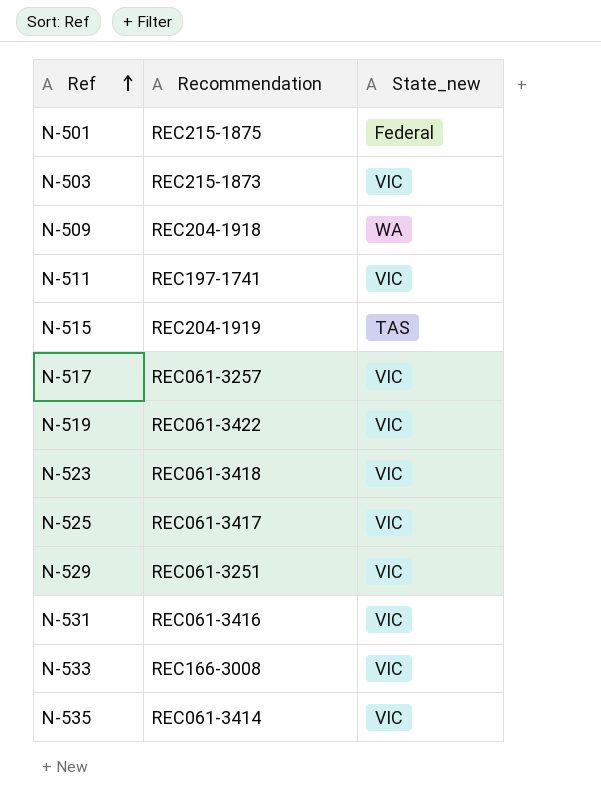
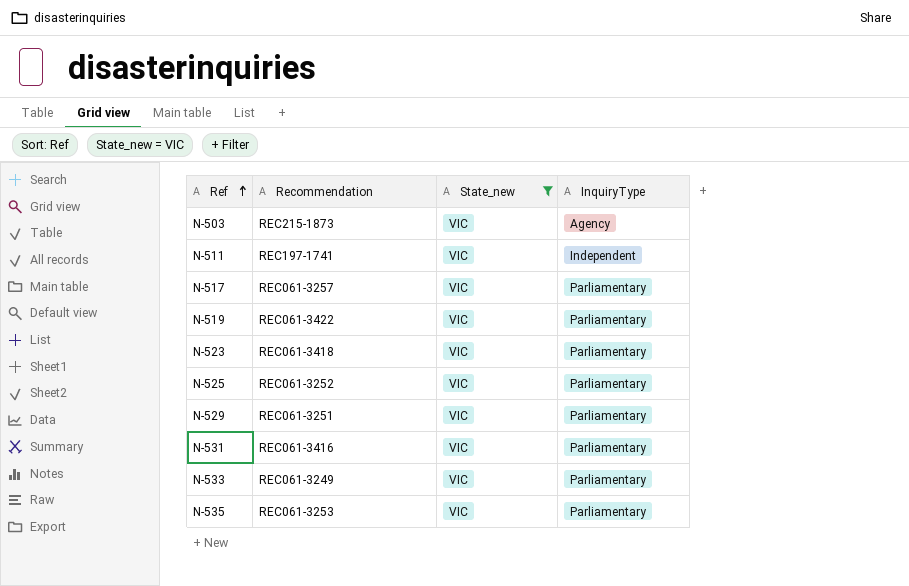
filter: none -> State_new = VIC
column InquiryType | position: none -> 4
N-525 | Recommendation: REC061-3417 -> REC061-3252
N-533 | Recommendation: REC166-3008 -> REC061-3249
N-535 | Recommendation: REC061-3414 -> REC061-3253

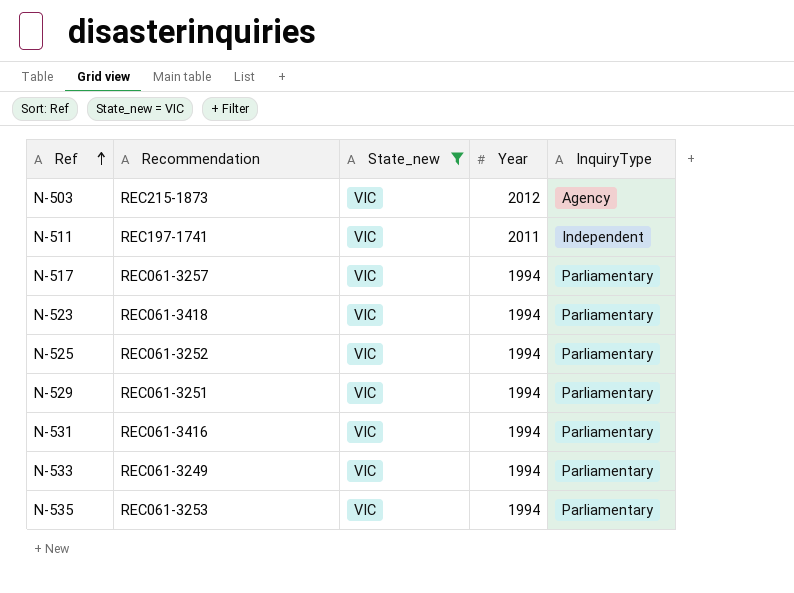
column Year | position: none -> 4
row N-519: REC061-3422 | VIC | Parliamentary -> none

